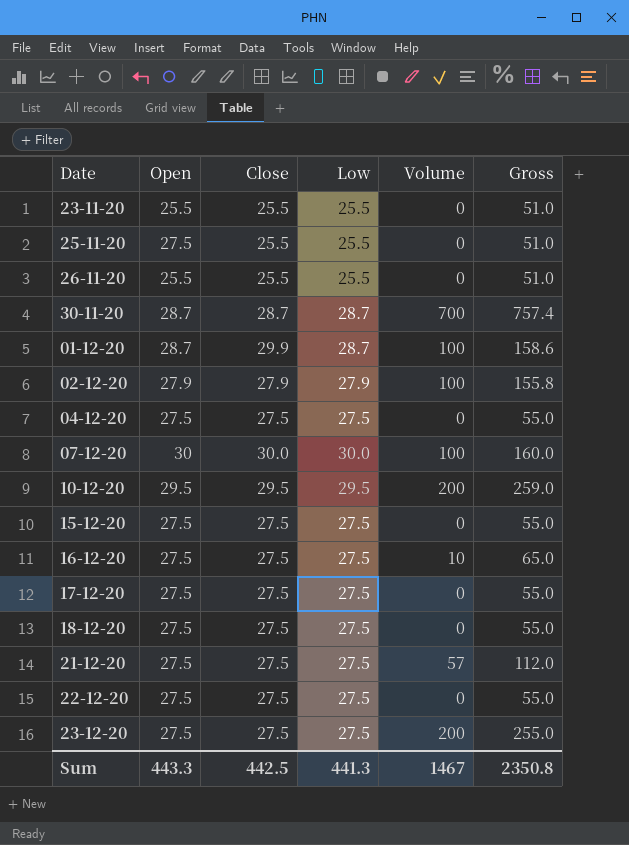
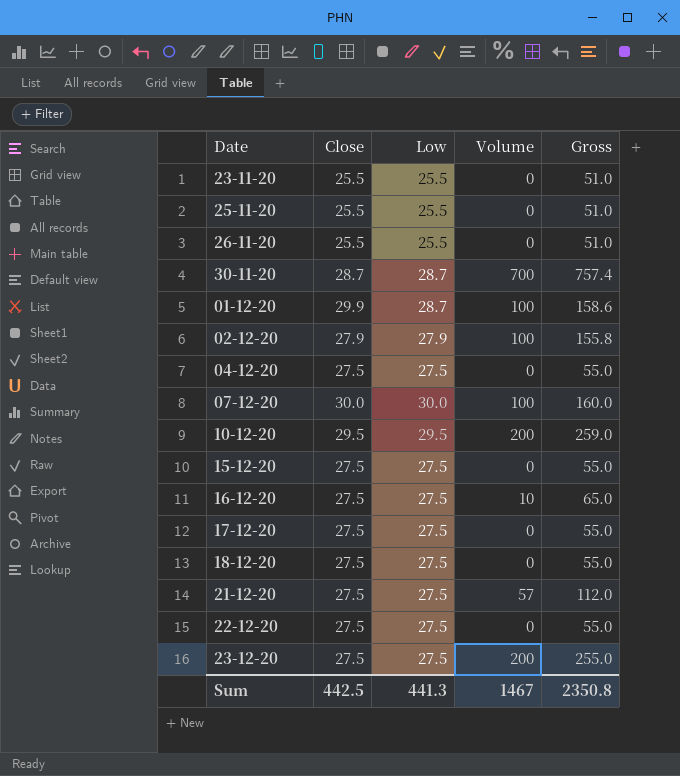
column Open | position: 2 -> none

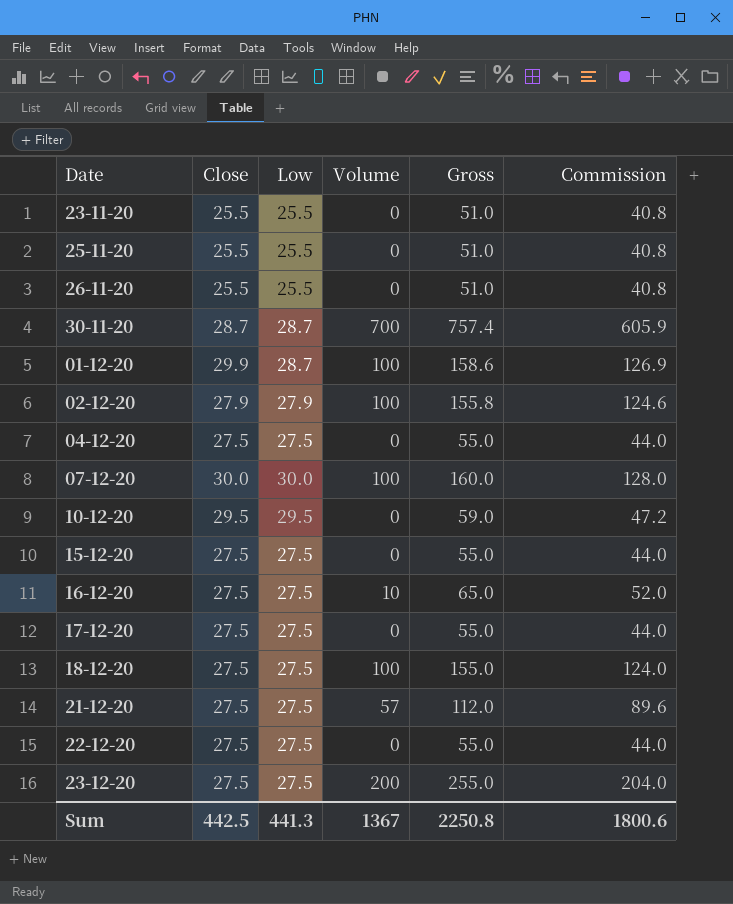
column Commission | formula: none -> [Gross] * 0.8
10-12-20 | Volume: 200 -> 0
10-12-20 | Gross: 259.0 -> 59.0
18-12-20 | Volume: 0 -> 100
18-12-20 | Gross: 55.0 -> 155.0
Sum | Volume: 1467 -> 1367
Sum | Gross: 2350.8 -> 2250.8

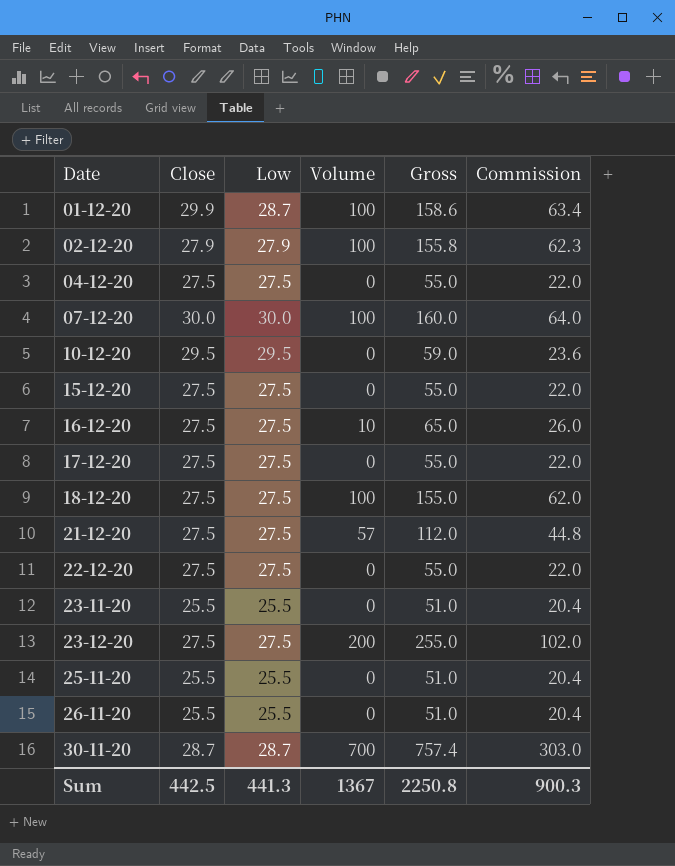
row order: none -> Date ascending
column Commission | formula: [Gross] * 0.8 -> [Gross] * 0.4
Sum | Commission: 1800.6 -> 900.3

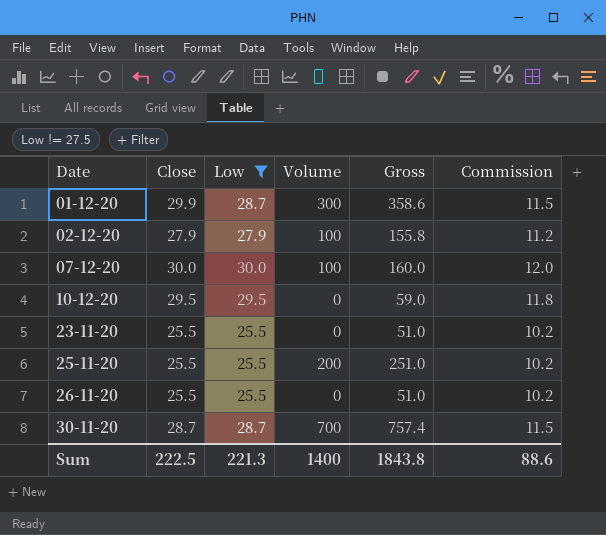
filter: none -> Low != 27.5
column Commission | formula: [Gross] * 0.4 -> [Low] * 0.4
01-12-20 | Volume: 100 -> 300
01-12-20 | Gross: 158.6 -> 358.6
25-11-20 | Volume: 0 -> 200
25-11-20 | Gross: 51.0 -> 251.0
Sum | Close: 442.5 -> 222.5
Sum | Low: 441.3 -> 221.3
Sum | Volume: 1367 -> 1400
Sum | Gross: 2250.8 -> 1843.8
Sum | Commission: 900.3 -> 88.6

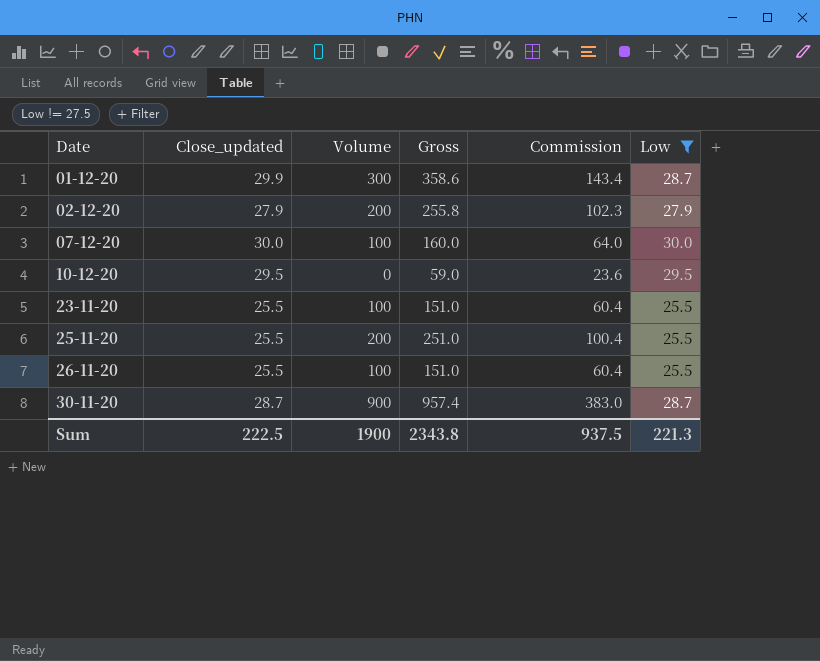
column name: Close -> Close_updated
column Commission | formula: [Low] * 0.4 -> [Gross] * 0.4
column Low | position: 3 -> 6
02-12-20 | Volume: 100 -> 200
02-12-20 | Gross: 155.8 -> 255.8
23-11-20 | Volume: 0 -> 100
23-11-20 | Gross: 51.0 -> 151.0
26-11-20 | Volume: 0 -> 100
26-11-20 | Gross: 51.0 -> 151.0
30-11-20 | Volume: 700 -> 900
30-11-20 | Gross: 757.4 -> 957.4
Sum | Volume: 1400 -> 1900
Sum | Gross: 1843.8 -> 2343.8
Sum | Commission: 88.6 -> 937.5

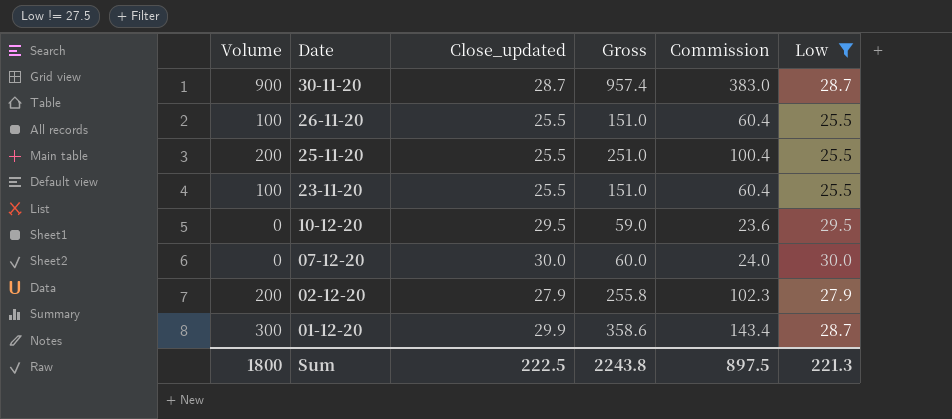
row order: Date ascending -> Date descending
column Volume | position: 3 -> 1
07-12-20 | Volume: 100 -> 0
07-12-20 | Gross: 160.0 -> 60.0
07-12-20 | Commission: 64.0 -> 24.0
Sum | Volume: 1900 -> 1800
Sum | Gross: 2343.8 -> 2243.8
Sum | Commission: 937.5 -> 897.5

